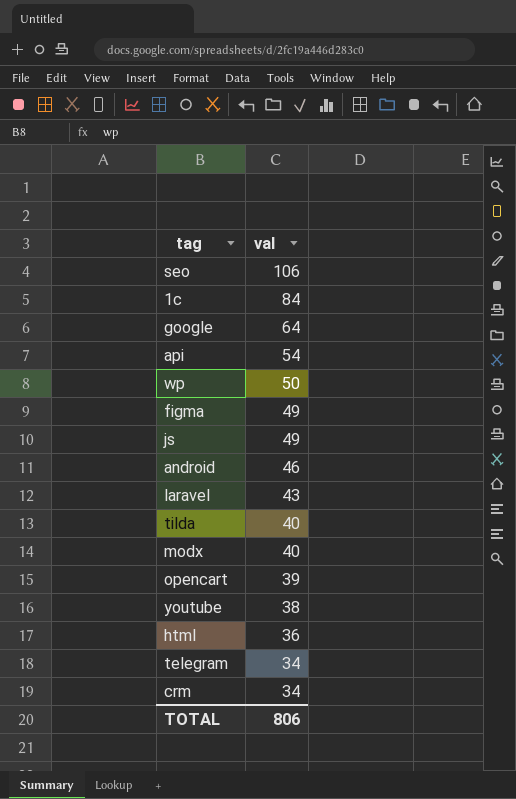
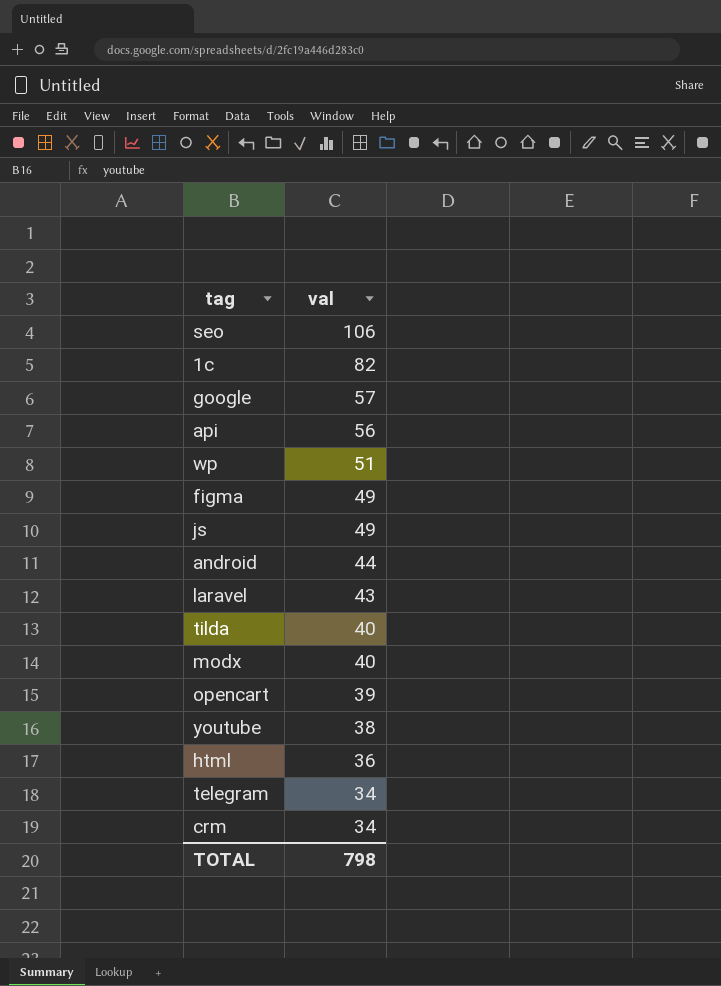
1с | val: 84 -> 82
google | val: 64 -> 57
api | val: 54 -> 56
wp | val: 50 -> 51
android | val: 46 -> 44
TOTAL | val: 806 -> 798

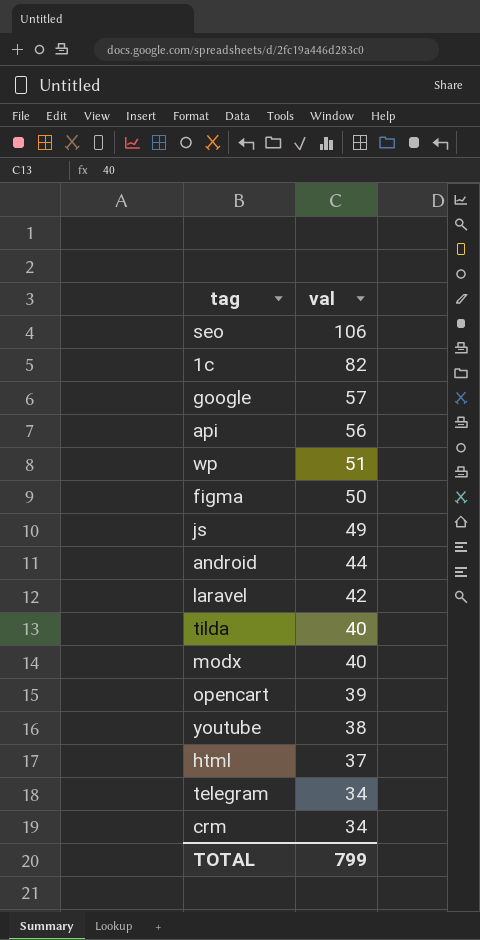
figma | val: 49 -> 50
laravel | val: 43 -> 42
html | val: 36 -> 37
TOTAL | val: 798 -> 799

